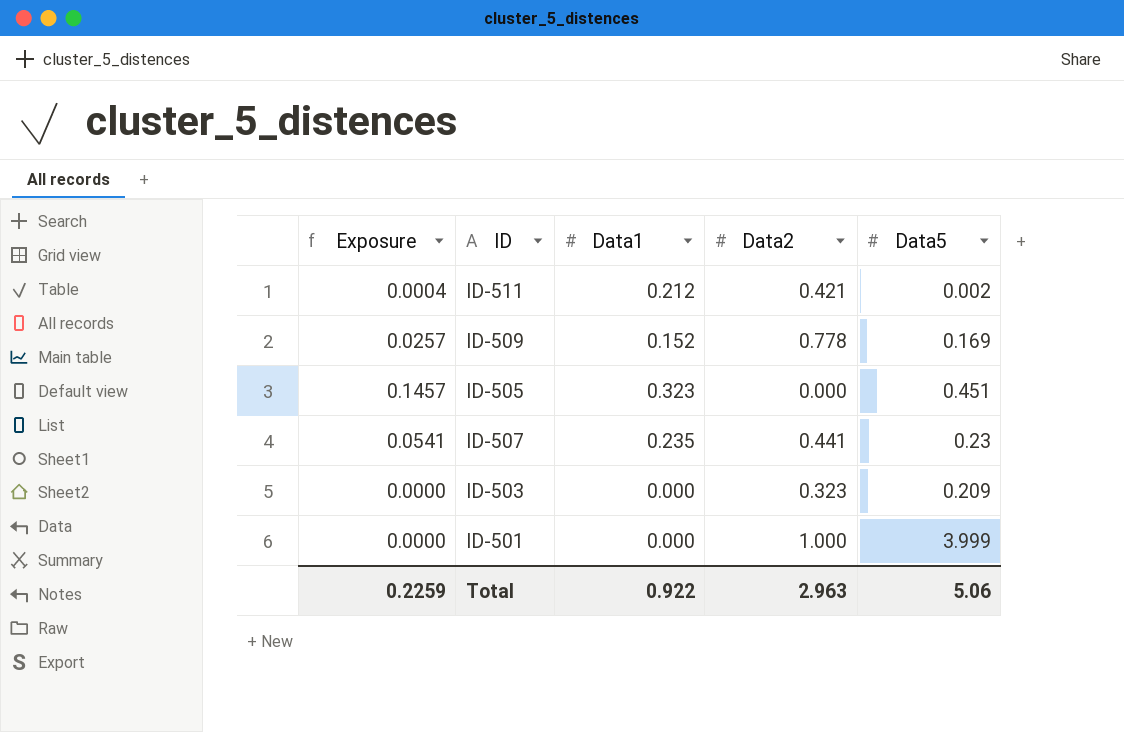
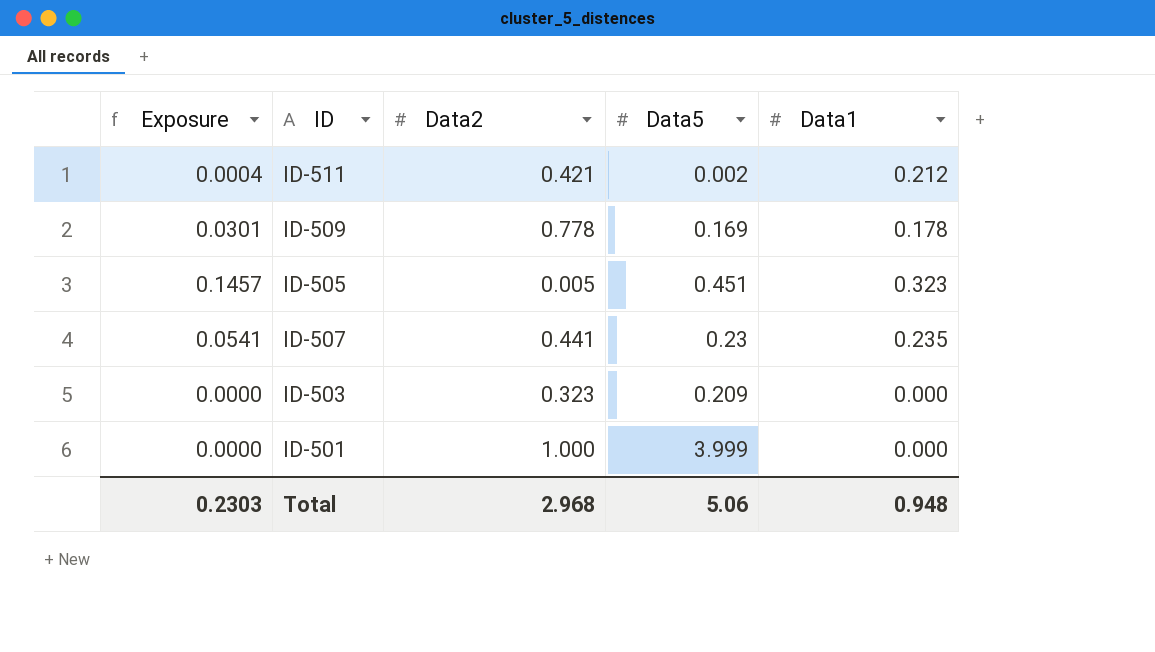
column Data1 | position: 3 -> 5
ID-509 | Exposure: 0.0257 -> 0.0301
ID-509 | Data1: 0.152 -> 0.178
ID-505 | Data2: 0.000 -> 0.005
Total | Exposure: 0.2259 -> 0.2303
Total | Data2: 2.963 -> 2.968
Total | Data1: 0.922 -> 0.948

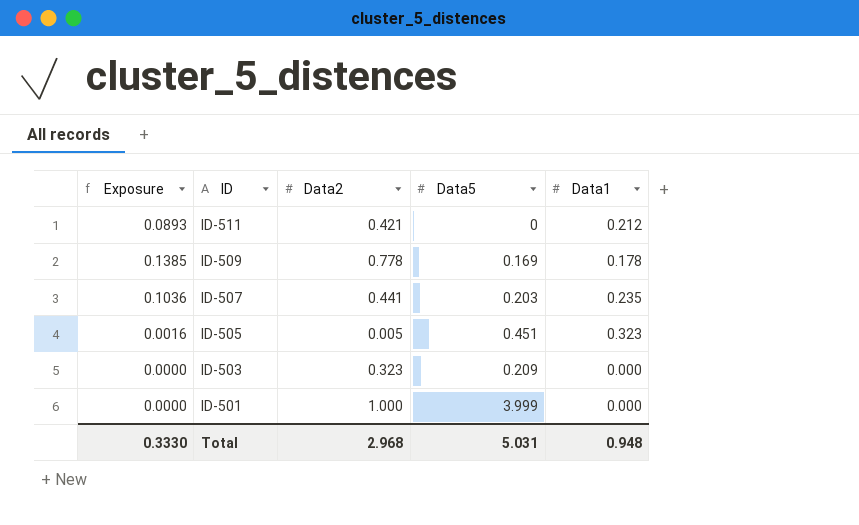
row order: none -> ID descending
column Exposure | formula: [Data5] * [Data1] -> [Data2] * [Data1]
ID-511 | Data5: 0.002 -> 0
ID-507 | Data5: 0.23 -> 0.203
Total | Exposure: 0.2303 -> 0.3330
Total | Data5: 5.06 -> 5.031

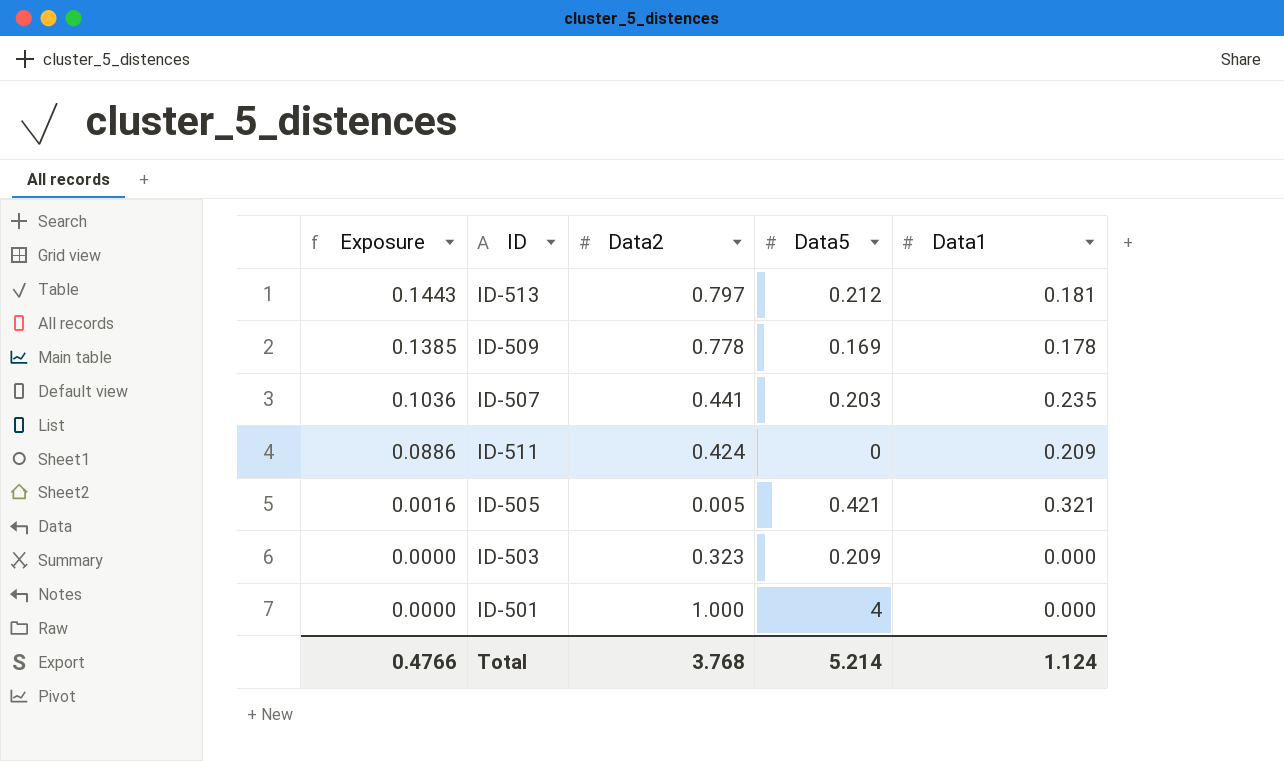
row order: ID descending -> Exposure descending
row ID-513: none -> 0.1443 | 0.797 | 0.212 | 0.181
ID-511 | Exposure: 0.0893 -> 0.0886
ID-511 | Data2: 0.421 -> 0.424
ID-511 | Data1: 0.212 -> 0.209
ID-505 | Data5: 0.451 -> 0.421
ID-505 | Data1: 0.323 -> 0.321
ID-501 | Data5: 3.999 -> 4
Total | Exposure: 0.3330 -> 0.4766
Total | Data2: 2.968 -> 3.768
Total | Data5: 5.031 -> 5.214
Total | Data1: 0.948 -> 1.124

